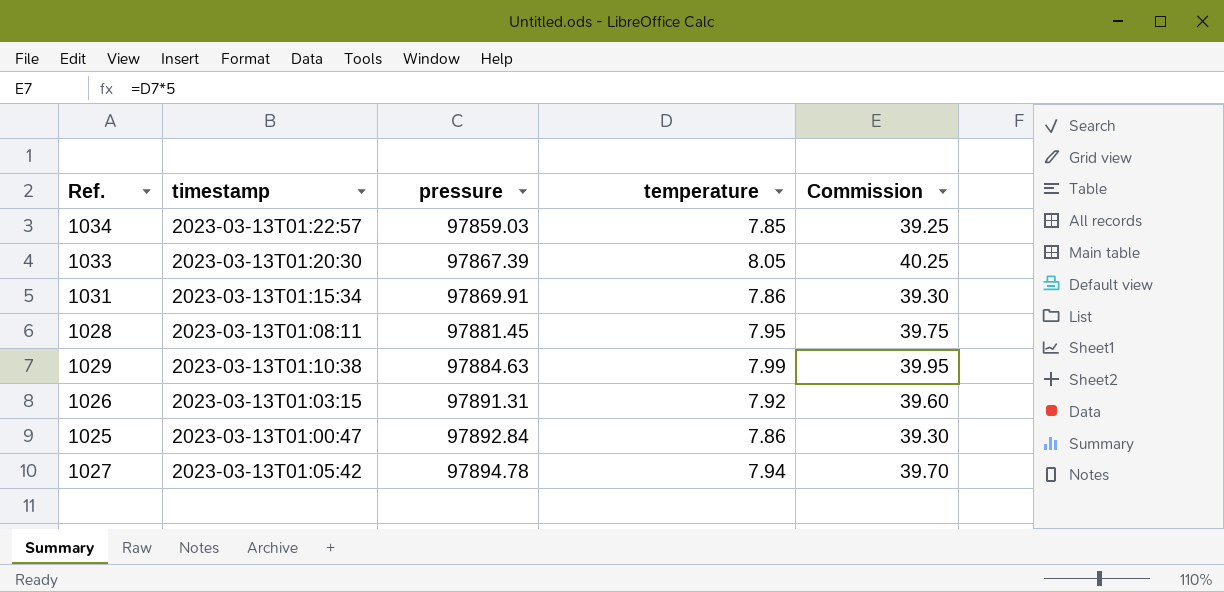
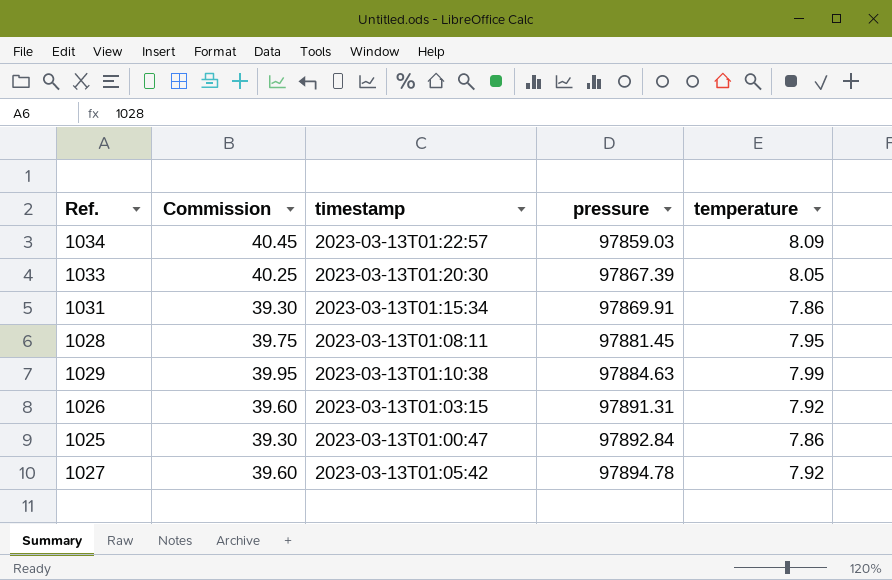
column Commission | position: 5 -> 2
1034 | Commission: 39.25 -> 40.45
1034 | temperature: 7.85 -> 8.09
1027 | Commission: 39.70 -> 39.60
1027 | temperature: 7.94 -> 7.92

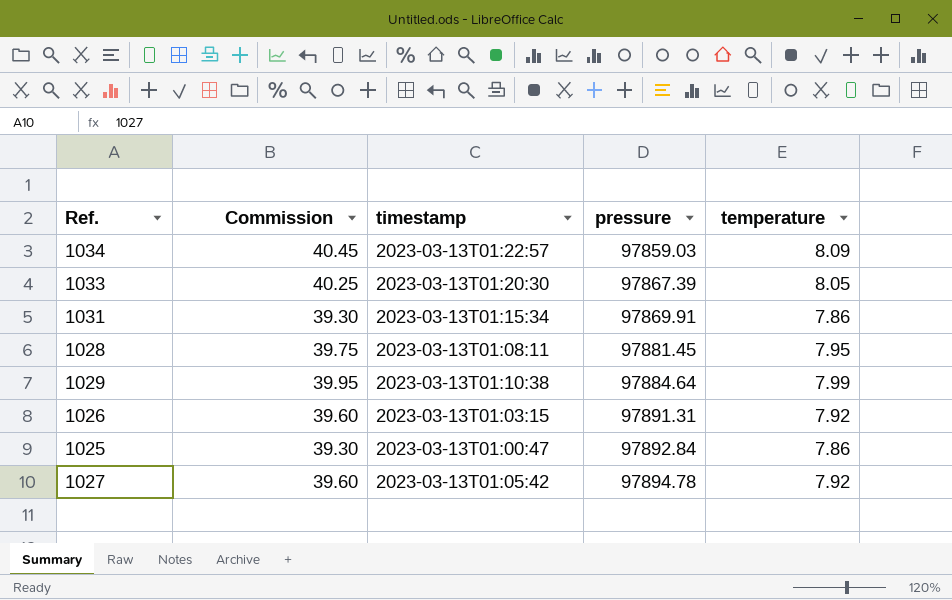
1029 | pressure: 97884.63 -> 97884.64

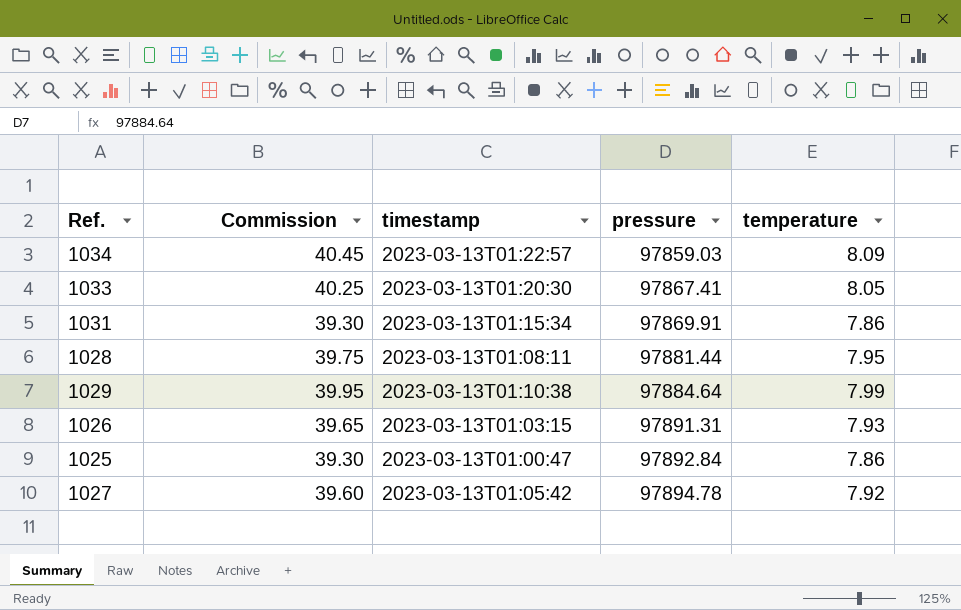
1033 | pressure: 97867.39 -> 97867.41
1028 | pressure: 97881.45 -> 97881.44
1026 | Commission: 39.60 -> 39.65
1026 | temperature: 7.92 -> 7.93

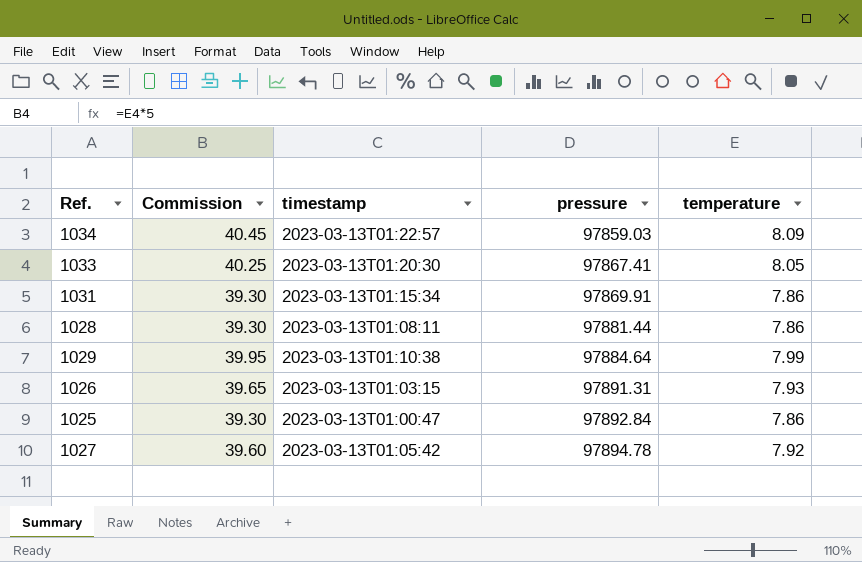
1028 | Commission: 39.75 -> 39.30
1028 | temperature: 7.95 -> 7.86

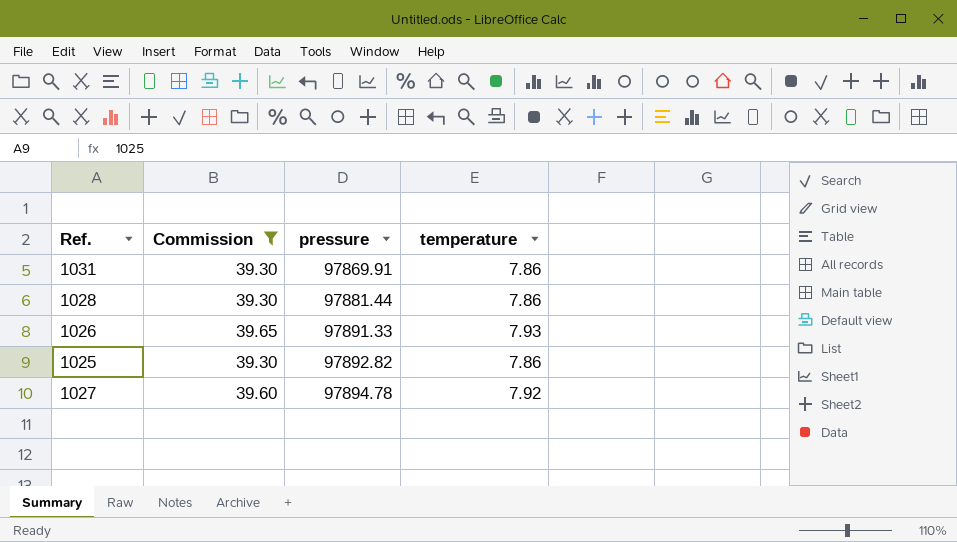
filter: none -> Commission <= 39.65
column timestamp | position: 3 -> none
1026 | pressure: 97891.31 -> 97891.33
1025 | pressure: 97892.84 -> 97892.82

